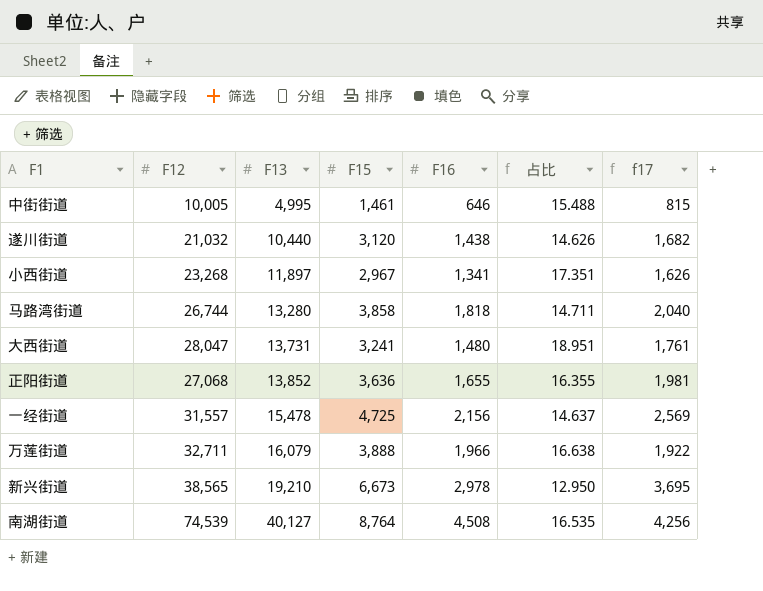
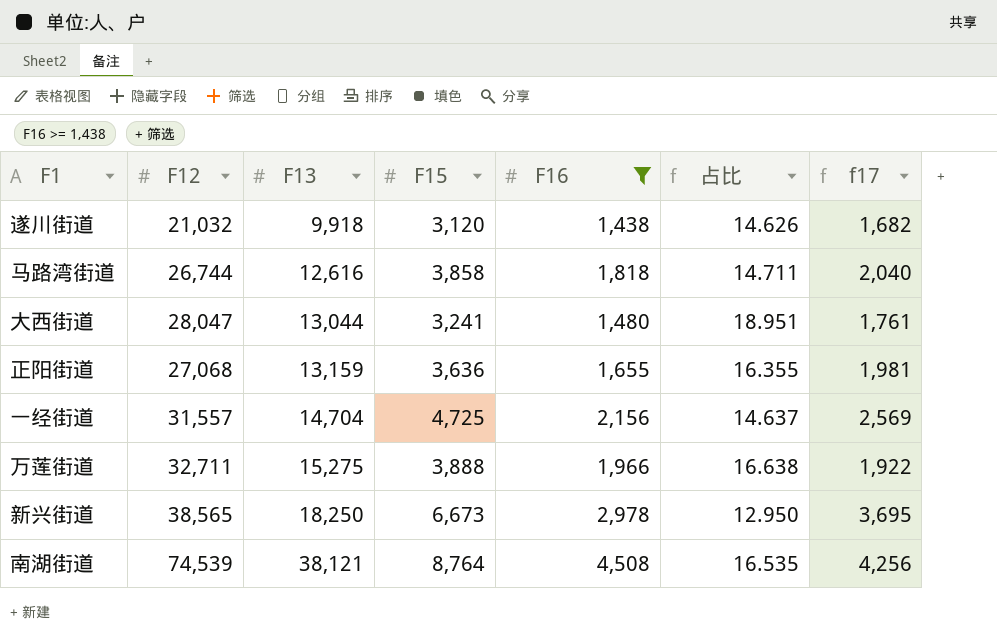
filter: none -> F16 >= 1,438
遂川街道 | F13: 10,440 -> 9,918
马路湾街道 | F13: 13,280 -> 12,616
大西街道 | F13: 13,731 -> 13,044
正阳街道 | F13: 13,852 -> 13,159
一经街道 | F13: 15,478 -> 14,704
万莲街道 | F13: 16,079 -> 15,275
新兴街道 | F13: 19,210 -> 18,250
南湖街道 | F13: 40,127 -> 38,121

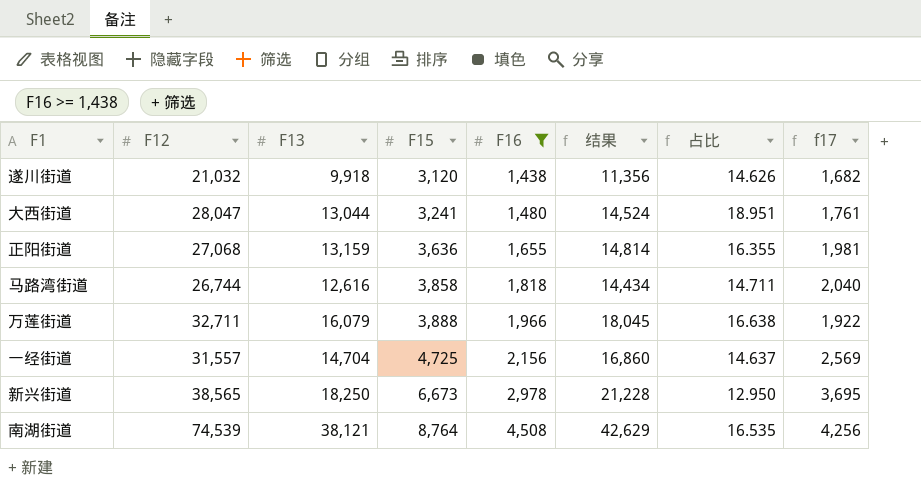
row order: F13 ascending -> F15 ascending
column 结果 | formula: none -> [F13] + [F16]
万莲街道 | F13: 15,275 -> 16,079

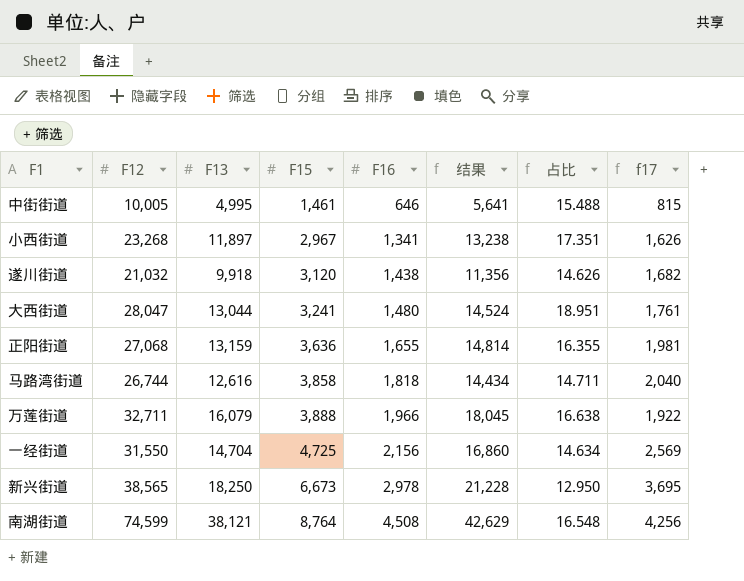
filter: F16 >= 1,438 -> none
一经街道 | F12: 31,557 -> 31,550
一经街道 | 占比: 14.637 -> 14.634
南湖街道 | F12: 74,539 -> 74,599
南湖街道 | 占比: 16.535 -> 16.548

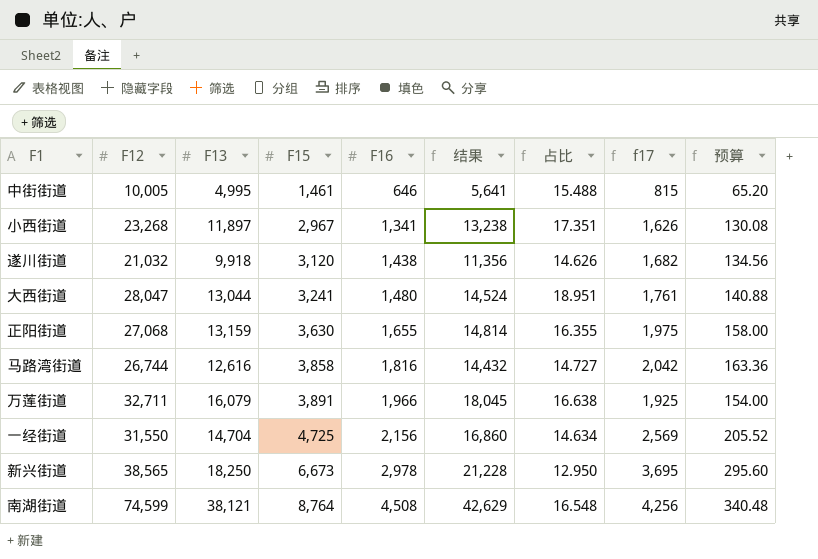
column 预算 | formula: none -> [f17] * 0.08
正阳街道 | F15: 3,636 -> 3,630
正阳街道 | f17: 1,981 -> 1,975
马路湾街道 | F16: 1,818 -> 1,816
马路湾街道 | 结果: 14,434 -> 14,432
马路湾街道 | 占比: 14.711 -> 14.727
马路湾街道 | f17: 2,040 -> 2,042
万莲街道 | F15: 3,888 -> 3,891
万莲街道 | f17: 1,922 -> 1,925

